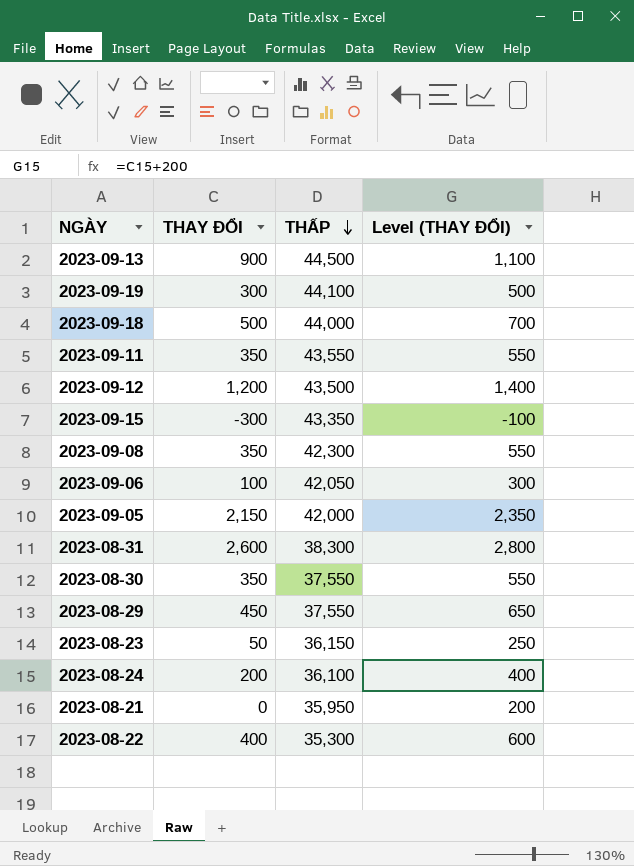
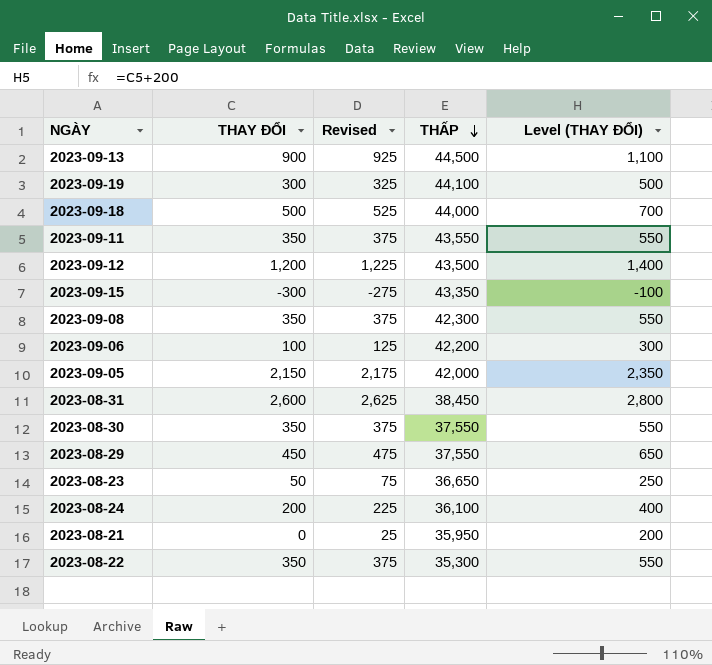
column Revised | formula: none -> [THAY ĐỔI] + 25
2023-09-06 | THẤP: 42,050 -> 42,200
2023-08-31 | THẤP: 38,300 -> 38,450
2023-08-23 | THẤP: 36,150 -> 36,650
2023-08-22 | THAY ĐỔI: 400 -> 350
2023-08-22 | Level (THAY ĐỔI): 600 -> 550

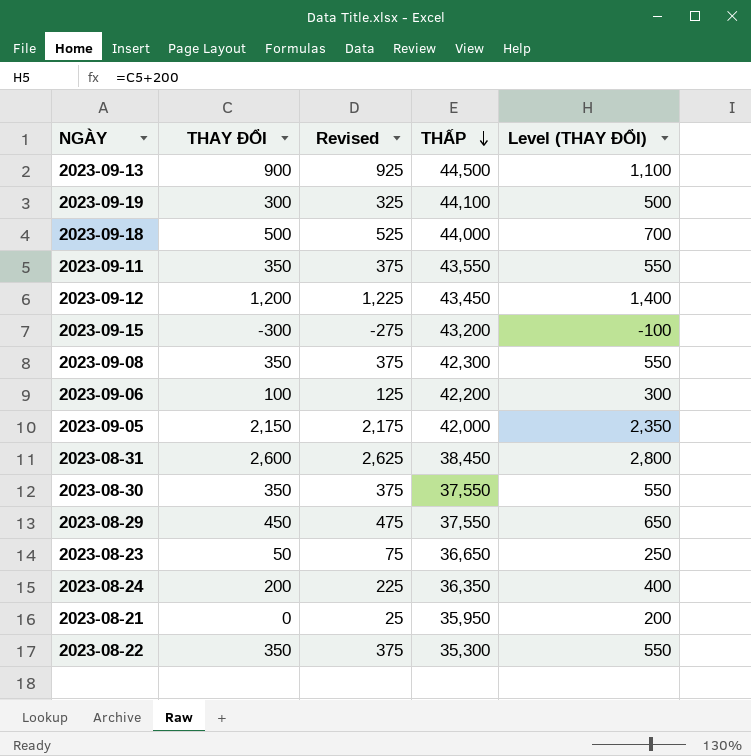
2023-09-12 | THẤP: 43,500 -> 43,450
2023-09-15 | THẤP: 43,350 -> 43,200
2023-08-24 | THẤP: 36,100 -> 36,350

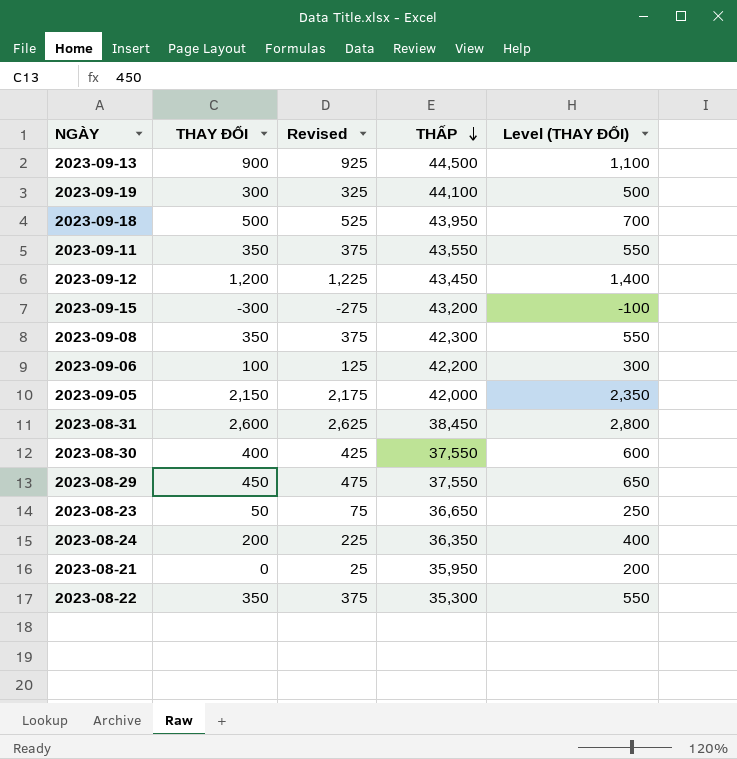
2023-09-18 | THẤP: 44,000 -> 43,950
2023-08-30 | THAY ĐỔI: 350 -> 400
2023-08-30 | Revised: 375 -> 425
2023-08-30 | Level (THAY ĐỔI): 550 -> 600

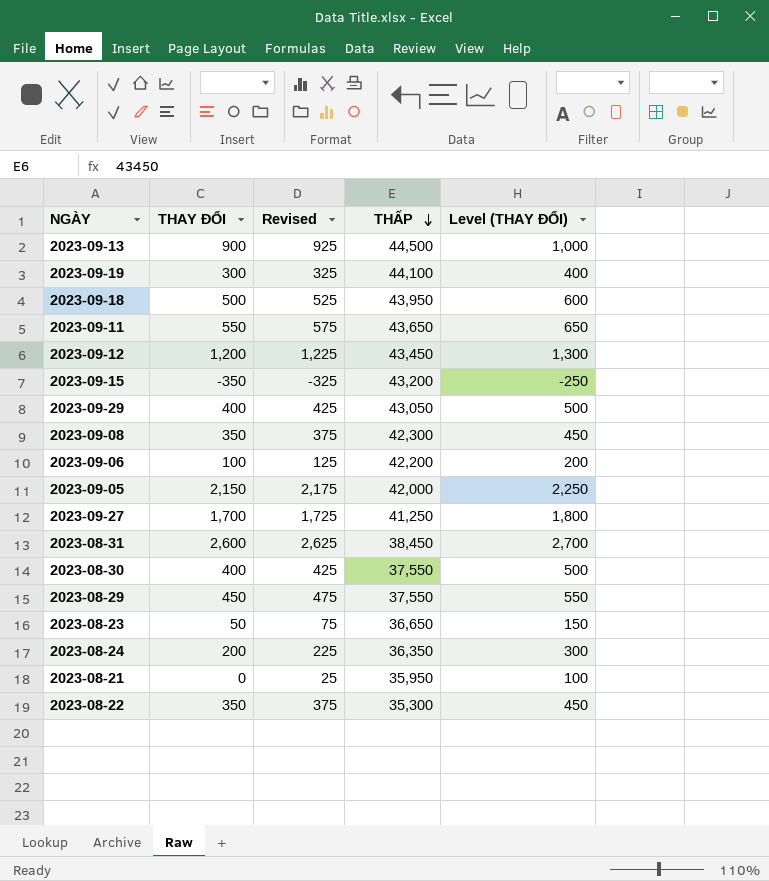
column Level (THAY ĐỔI) | formula: [THAY ĐỔI] + 200 -> [THAY ĐỔI] + 100
2023-09-11 | THAY ĐỔI: 350 -> 550
2023-09-11 | Revised: 375 -> 575
2023-09-11 | THẤP: 43,550 -> 43,650
2023-09-15 | THAY ĐỔI: -300 -> -350
2023-09-15 | Revised: -275 -> -325
row 2023-09-29: none -> 400 | 425 | 43,050 | 500
row 2023-09-27: none -> 1,700 | 1,725 | 41,250 | 1,800

